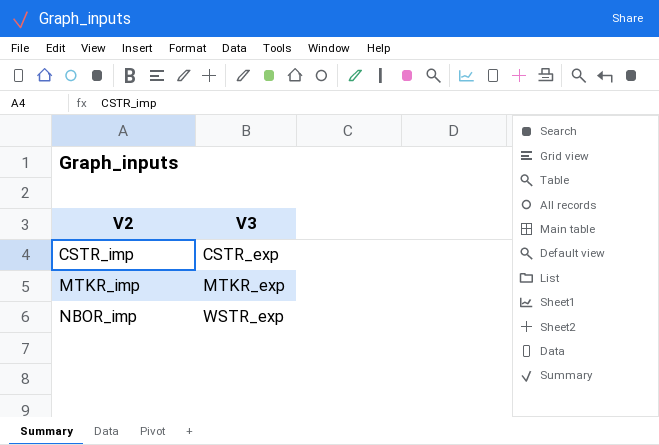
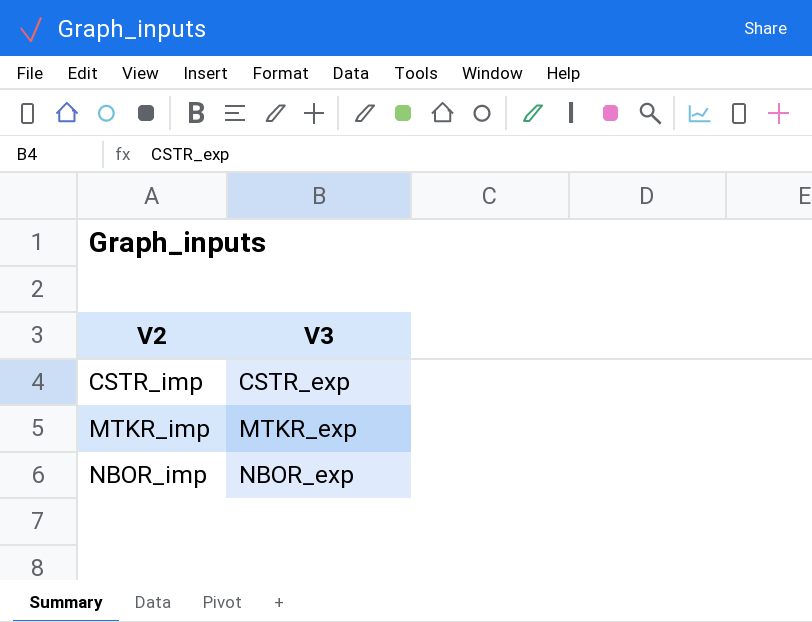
NBOR_imp | V3: WSTR_exp -> NBOR_exp

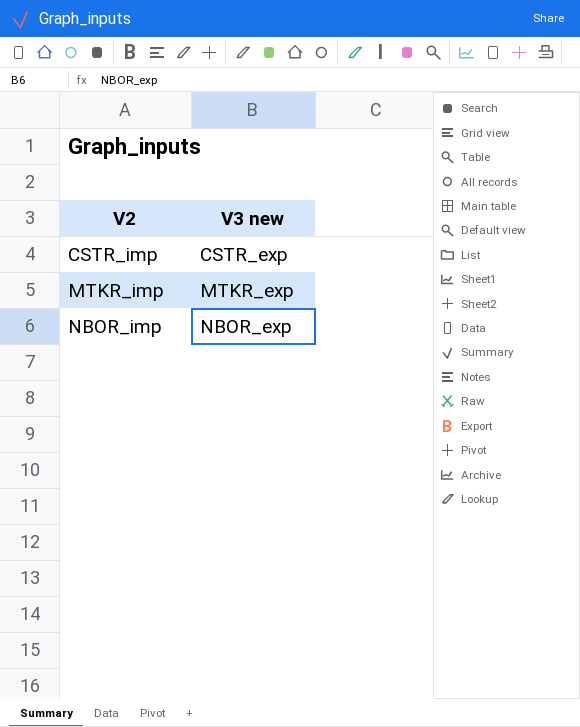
column name: V3 -> V3 new

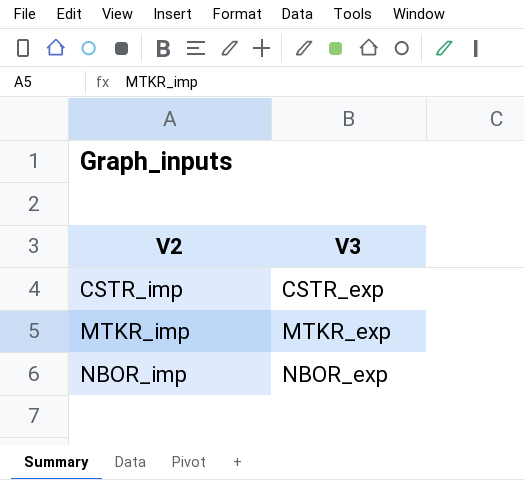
column name: V3 new -> V3

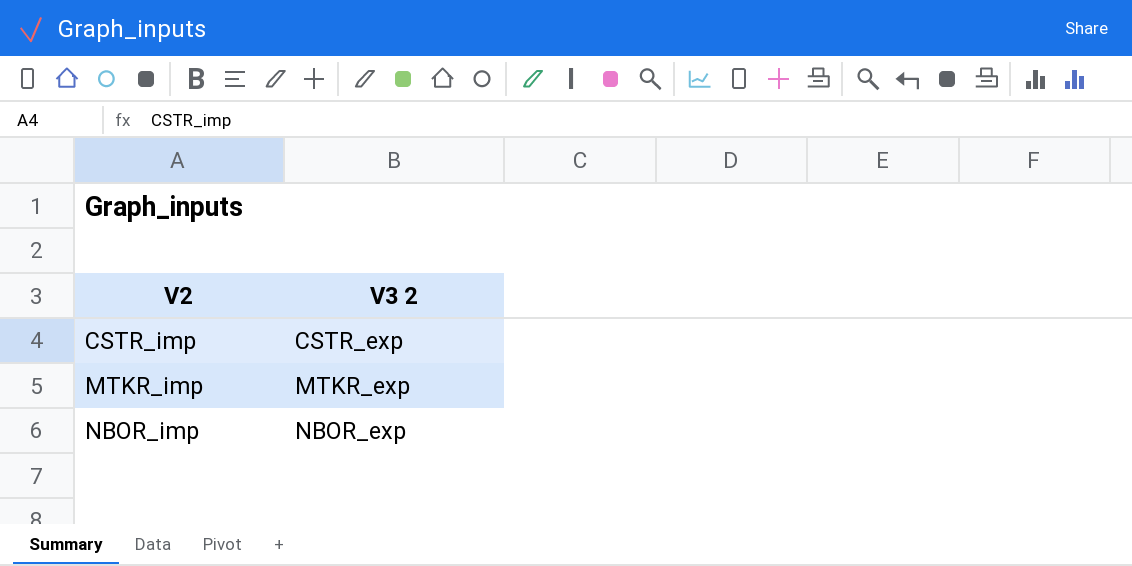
column name: V3 -> V3 2

